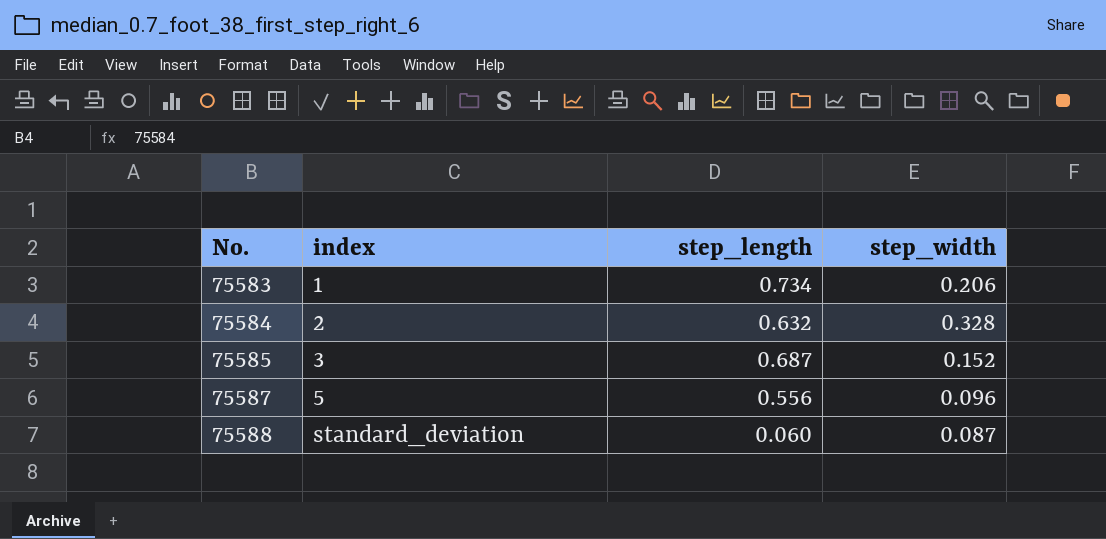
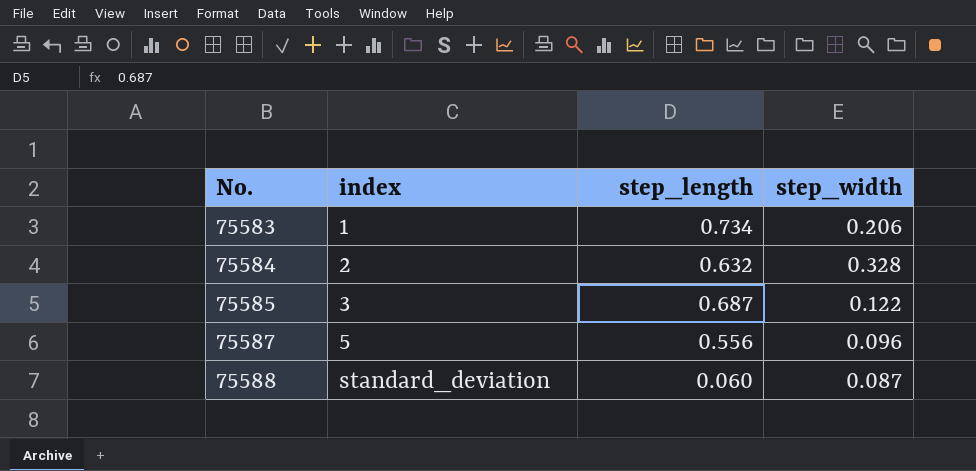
75585 | step_width: 0.152 -> 0.122

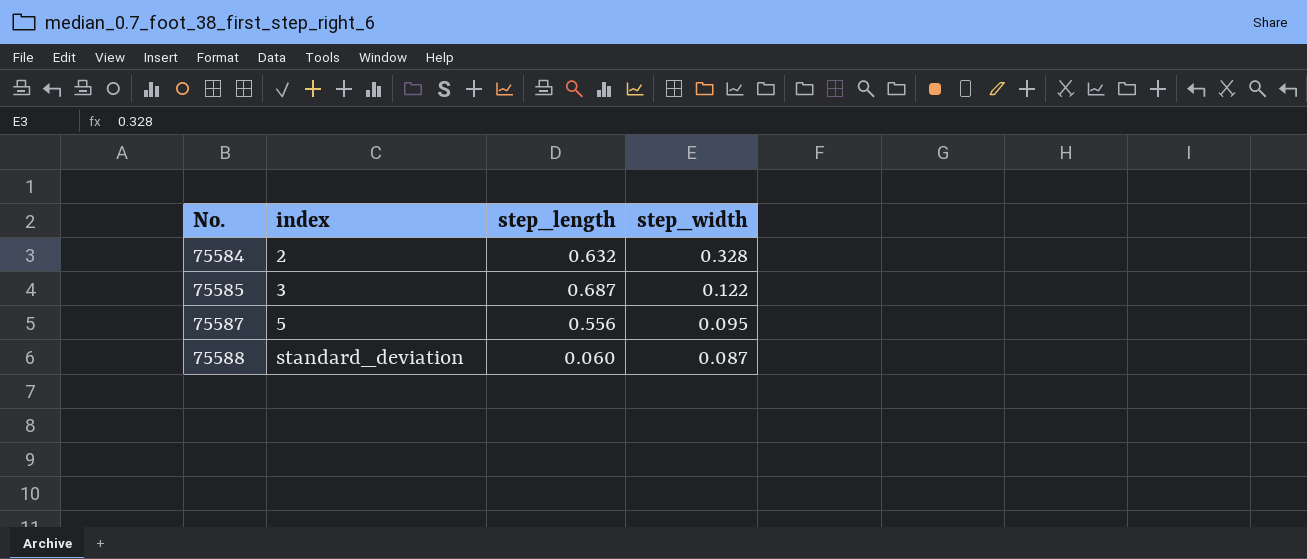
row 75583: 1 | 0.734 | 0.206 -> none
75587 | step_width: 0.096 -> 0.095

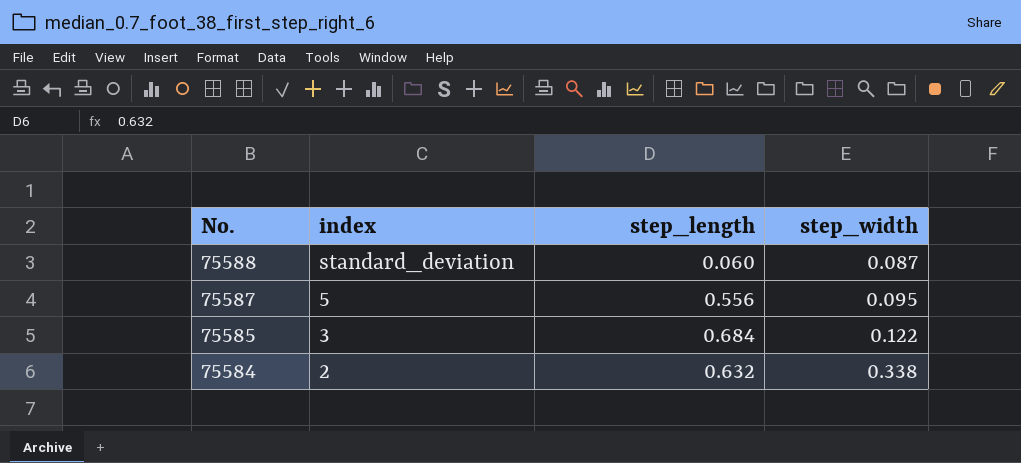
row order: No. ascending -> No. descending
75585 | step_length: 0.687 -> 0.684
75584 | step_width: 0.328 -> 0.338

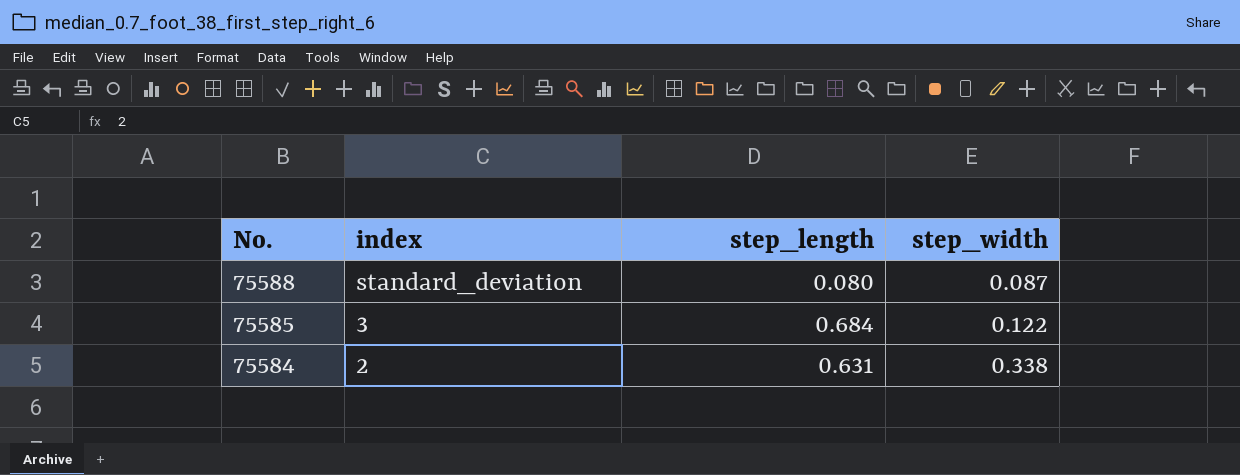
row 75587: 5 | 0.556 | 0.095 -> none
75588 | step_length: 0.060 -> 0.080
75584 | step_length: 0.632 -> 0.631

